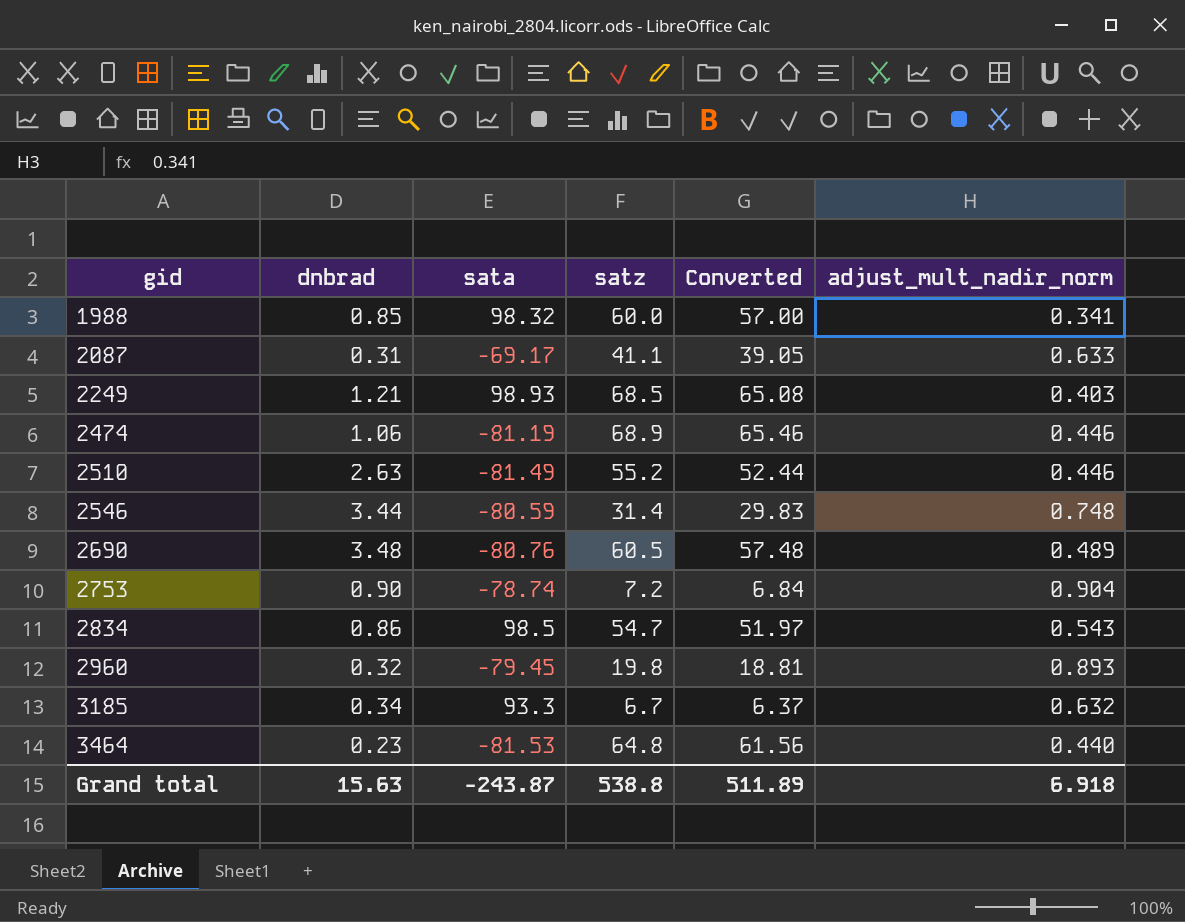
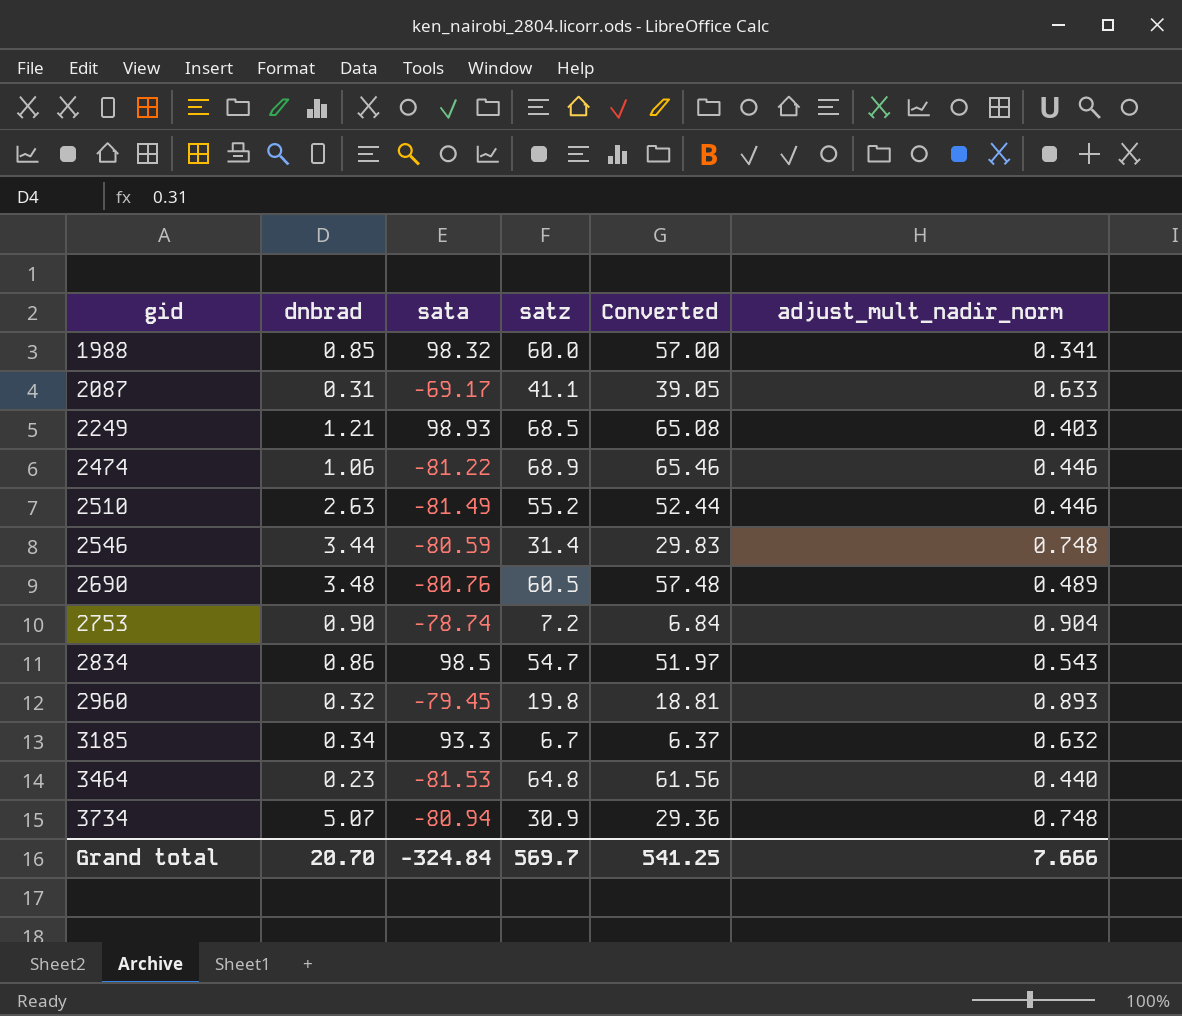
2474 | sata: -81.19 -> -81.22
row 3734: none -> 5.07 | -80.94 | 30.9 | 29.36 | 0.748
Grand total | dnbrad: 15.63 -> 20.70
Grand total | sata: -243.87 -> -324.84
Grand total | satz: 538.8 -> 569.7
Grand total | Converted: 511.89 -> 541.25
Grand total | adjust_mult_nadir_norm: 6.918 -> 7.666

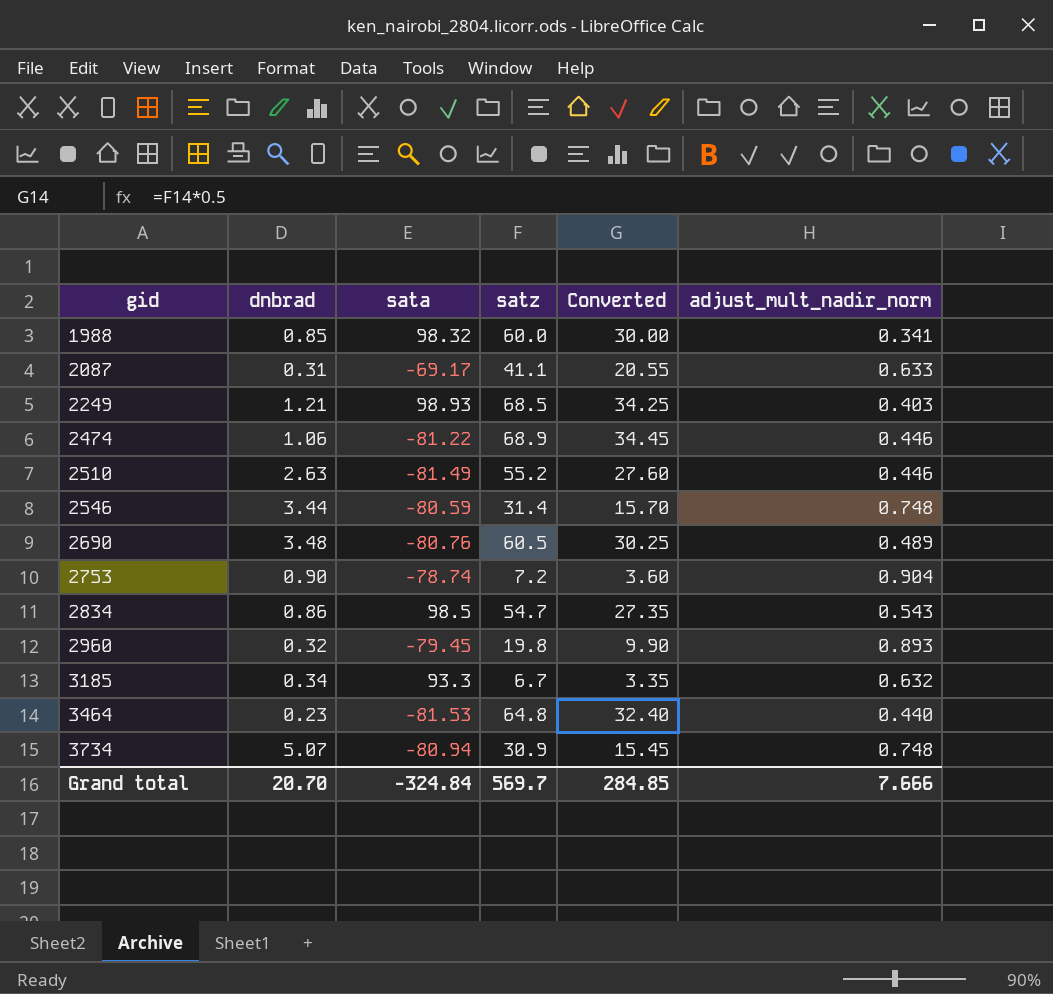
column Converted | formula: [satz] * 0.95 -> [satz] * 0.5
Grand total | Converted: 541.25 -> 284.85

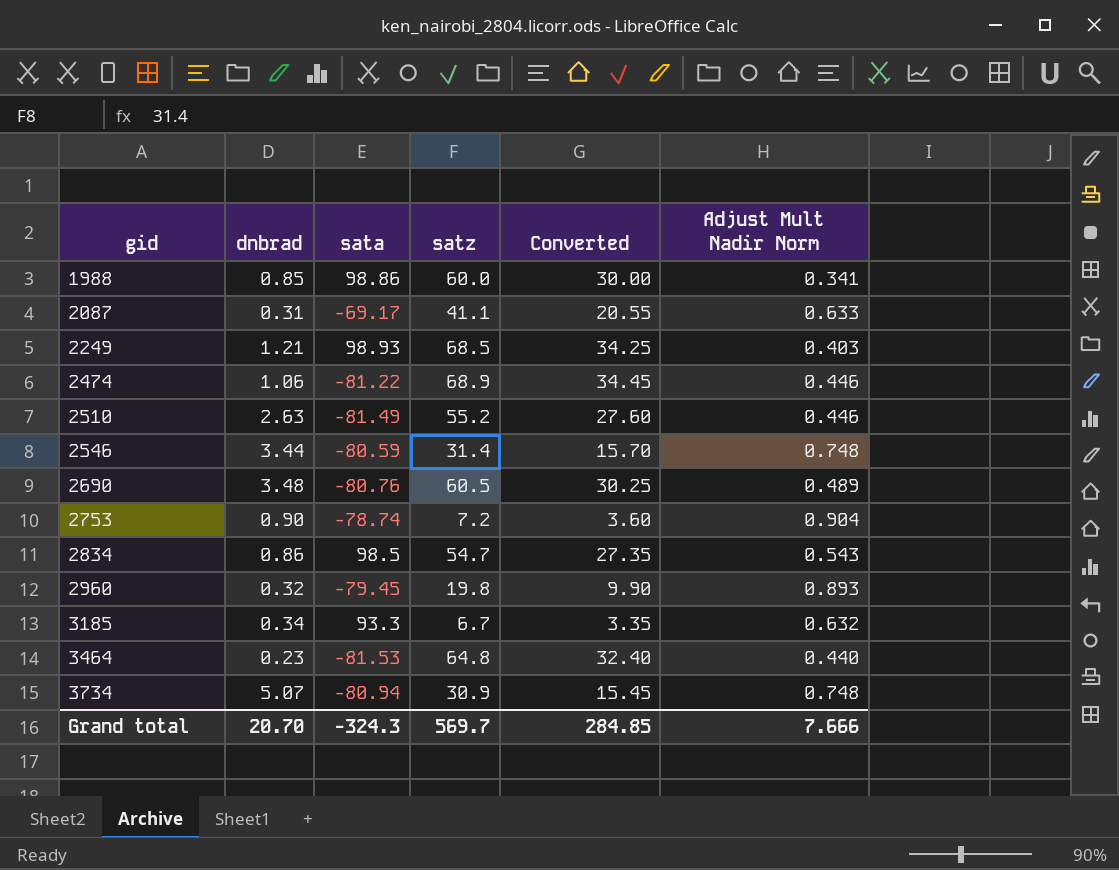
column name: adjust_mult_nadir_norm -> Adjust Mult Nadir Norm
1988 | sata: 98.32 -> 98.86
Grand total | sata: -324.84 -> -324.3

